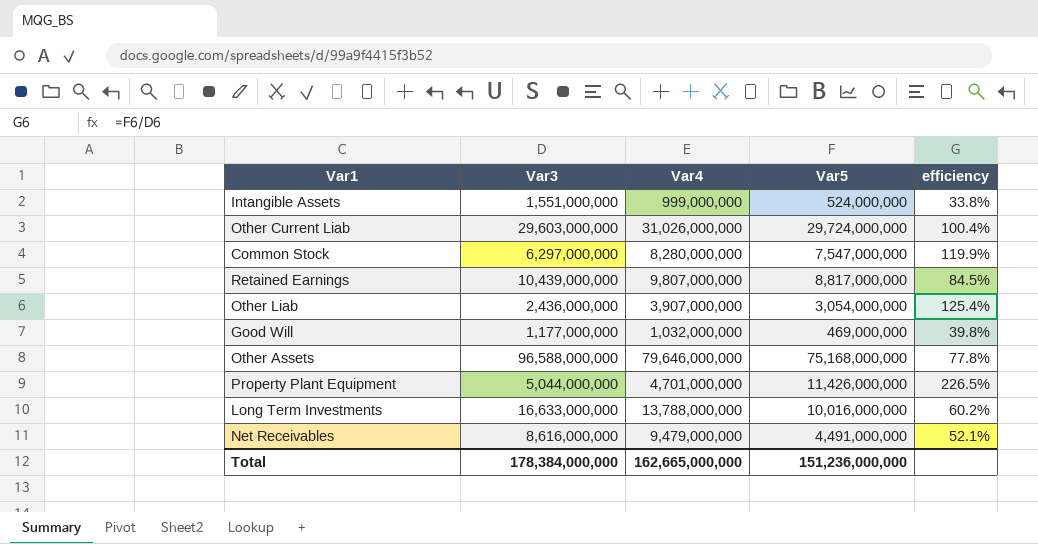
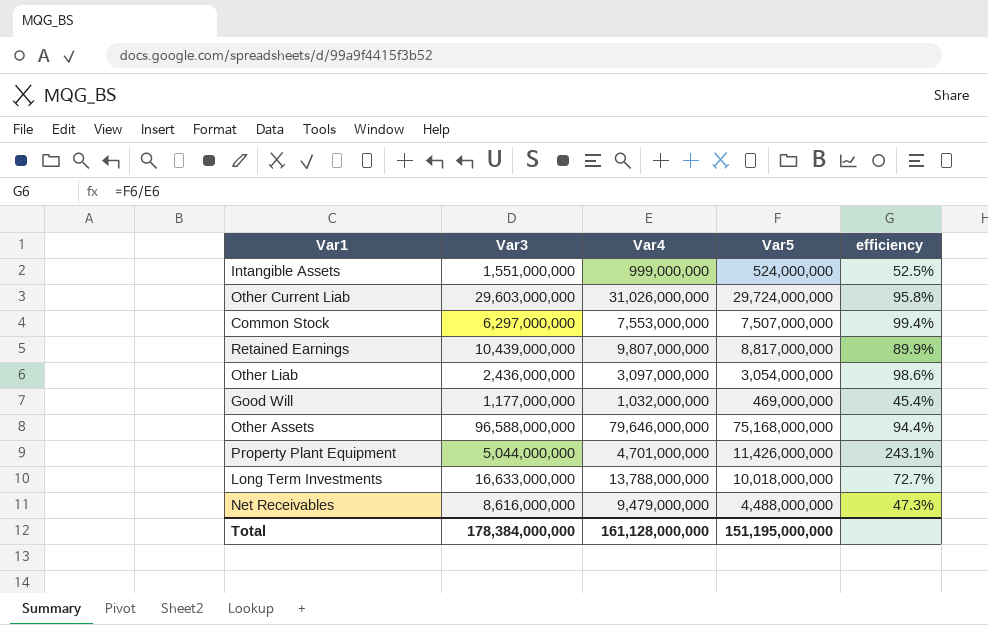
column efficiency | formula: [Var5] / [Var3] -> [Var5] / [Var4]
Common Stock | Var4: 8,280,000,000 -> 7,553,000,000
Common Stock | Var5: 7,547,000,000 -> 7,507,000,000
Other Liab | Var4: 3,907,000,000 -> 3,097,000,000
Long Term Investments | Var5: 10,016,000,000 -> 10,018,000,000
Net Receivables | Var5: 4,491,000,000 -> 4,488,000,000
Total | Var4: 162,665,000,000 -> 161,128,000,000
Total | Var5: 151,236,000,000 -> 151,195,000,000

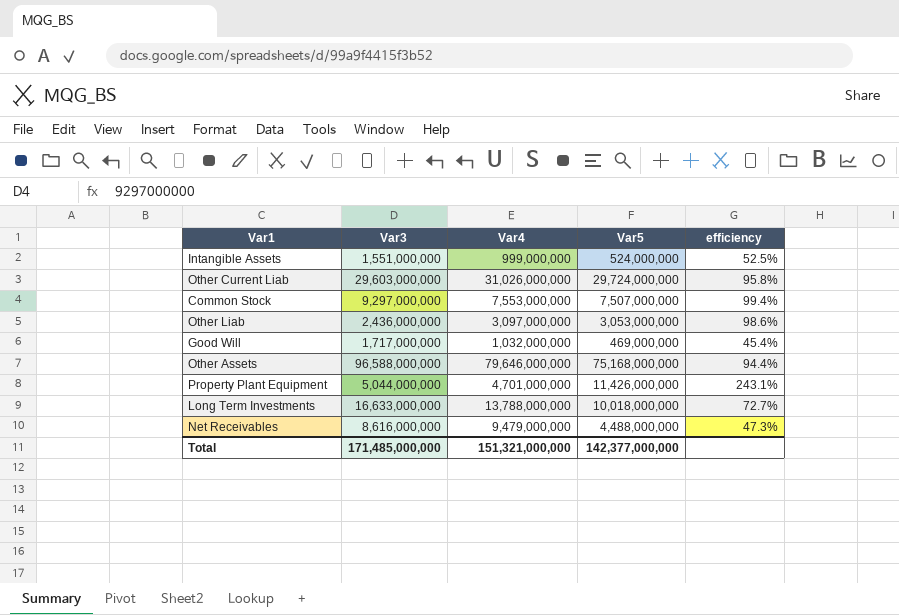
row Retained Earnings: 10,439,000,000 | 9,807,000,000 | 8,817,000,000 | 89.9% -> none
Common Stock | Var3: 6,297,000,000 -> 9,297,000,000
Other Liab | Var5: 3,054,000,000 -> 3,053,000,000
Good Will | Var3: 1,177,000,000 -> 1,717,000,000
Total | Var3: 178,384,000,000 -> 171,485,000,000
Total | Var4: 161,128,000,000 -> 151,321,000,000
Total | Var5: 151,195,000,000 -> 142,377,000,000

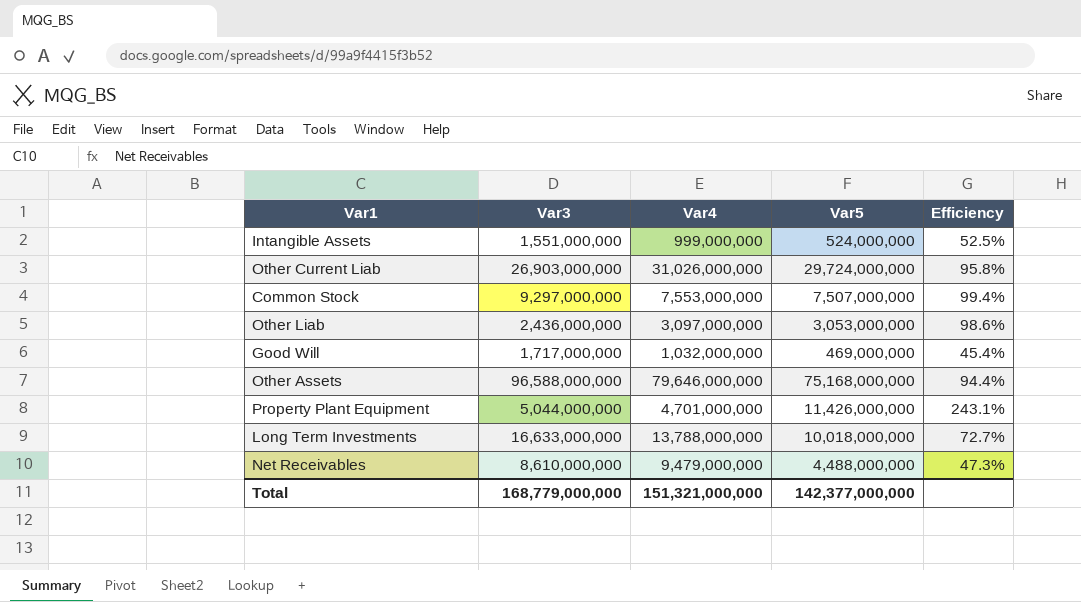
column name: efficiency -> Efficiency
Other Current Liab | Var3: 29,603,000,000 -> 26,903,000,000
Net Receivables | Var3: 8,616,000,000 -> 8,610,000,000
Total | Var3: 171,485,000,000 -> 168,779,000,000

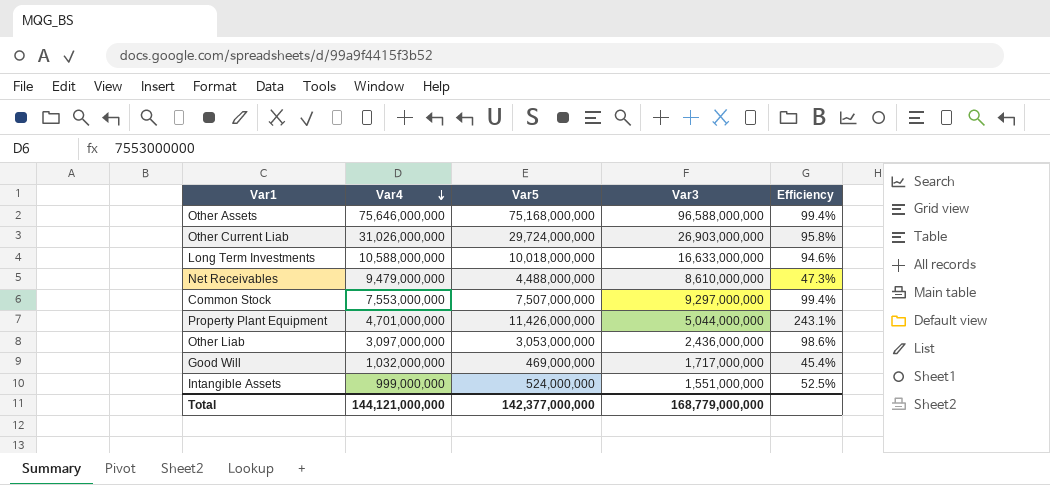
row order: none -> Var4 descending
column Var3 | position: 2 -> 4
Other Assets | Var4: 79,646,000,000 -> 75,646,000,000
Other Assets | Efficiency: 94.4% -> 99.4%
Long Term Investments | Var4: 13,788,000,000 -> 10,588,000,000
Long Term Investments | Efficiency: 72.7% -> 94.6%
Total | Var4: 151,321,000,000 -> 144,121,000,000

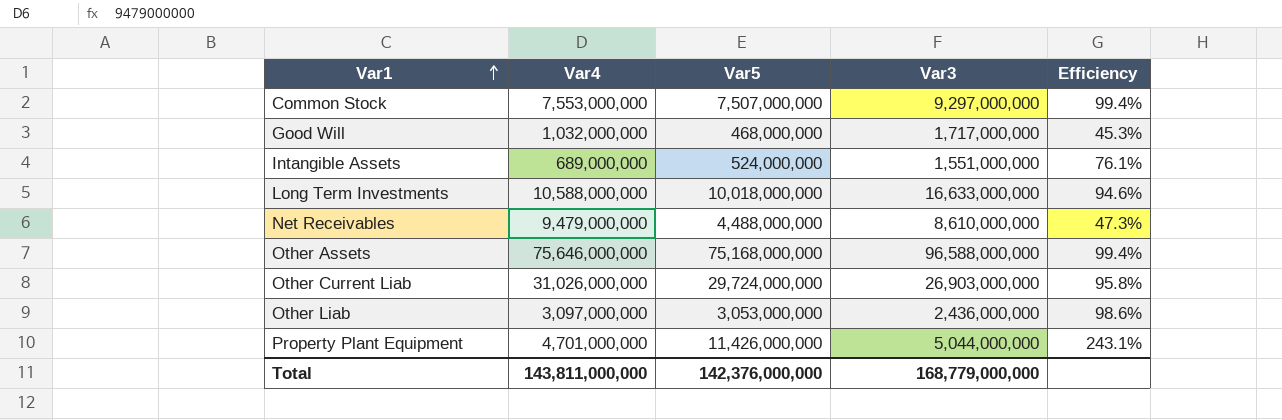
row order: Var4 descending -> Var1 ascending
Good Will | Var5: 469,000,000 -> 468,000,000
Good Will | Efficiency: 45.4% -> 45.3%
Intangible Assets | Var4: 999,000,000 -> 689,000,000
Intangible Assets | Efficiency: 52.5% -> 76.1%
Total | Var4: 144,121,000,000 -> 143,811,000,000
Total | Var5: 142,377,000,000 -> 142,376,000,000

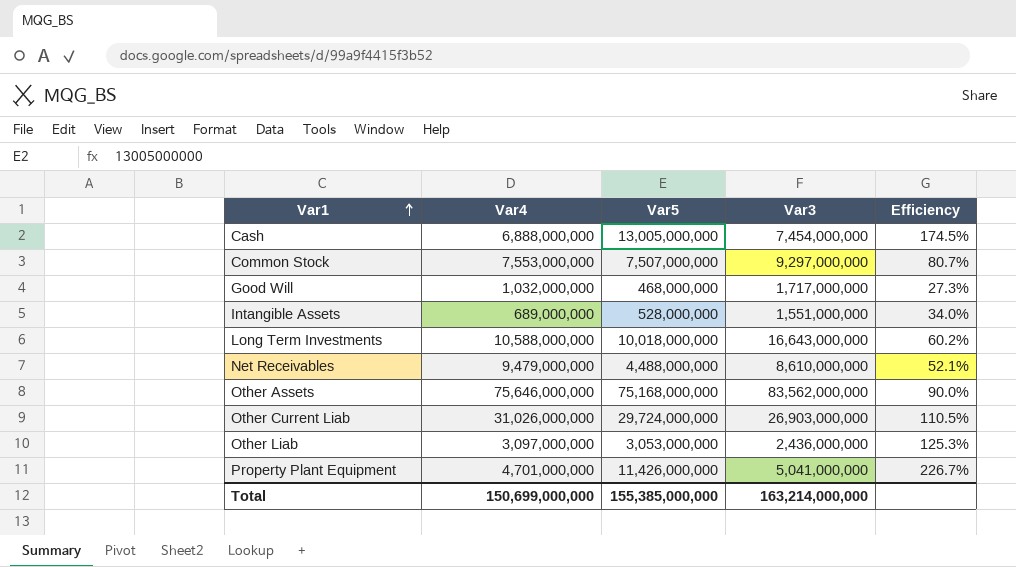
column Efficiency | formula: [Var5] / [Var4] -> [Var5] / [Var3]
row Cash: none -> 6,888,000,000 | 13,005,000,000 | 7,454,000,000 | 174.5%
Intangible Assets | Var5: 524,000,000 -> 528,000,000
Long Term Investments | Var3: 16,633,000,000 -> 16,643,000,000
Other Assets | Var3: 96,588,000,000 -> 83,562,000,000
Property Plant Equipment | Var3: 5,044,000,000 -> 5,041,000,000
Total | Var4: 143,811,000,000 -> 150,699,000,000
Total | Var5: 142,376,000,000 -> 155,385,000,000
Total | Var3: 168,779,000,000 -> 163,214,000,000

